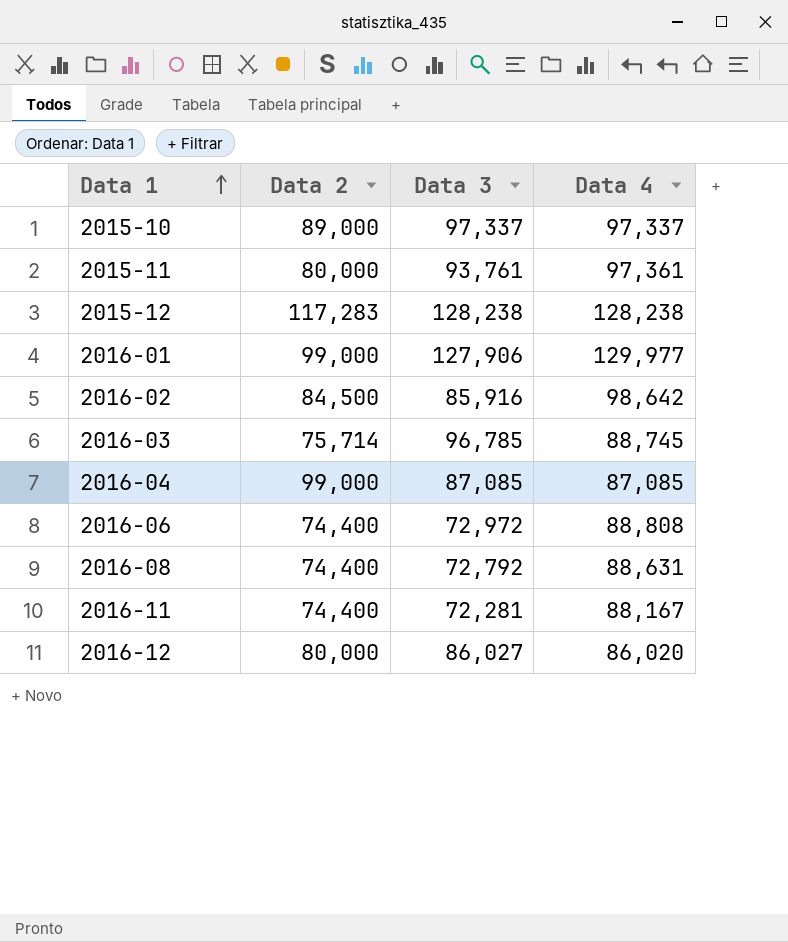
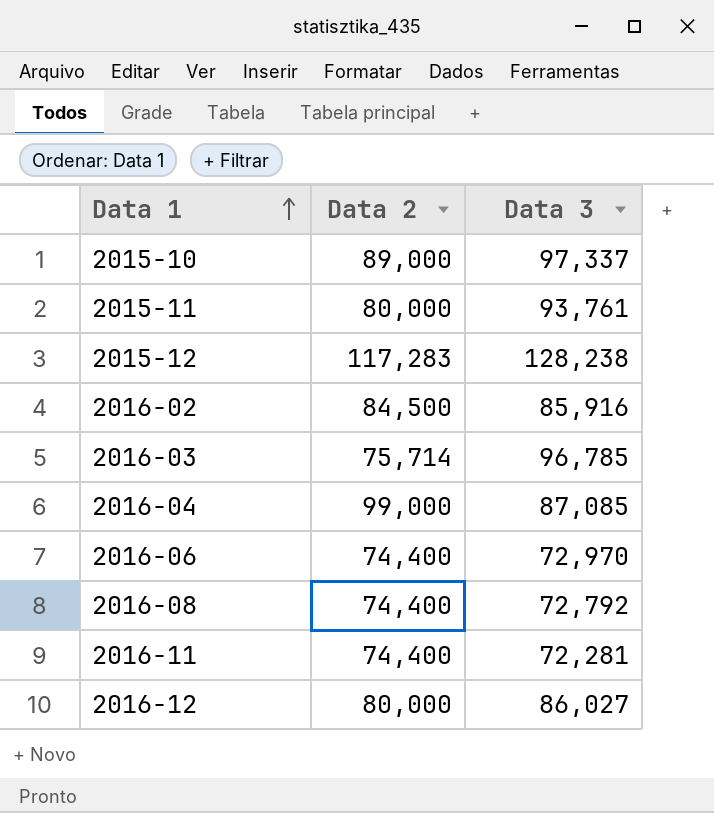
column Data 4 | position: 4 -> none
row 2016-01: 99,000 | 127,906 | 129,977 -> none
2016-06 | Data 3: 72,972 -> 72,970

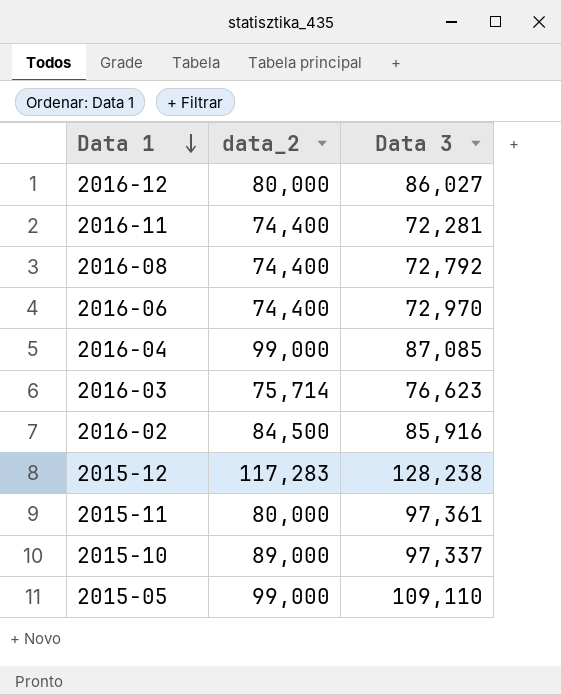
row order: Data 1 ascending -> Data 1 descending
column name: Data 2 -> data_2
2016-03 | Data 3: 96,785 -> 76,623
2015-11 | Data 3: 93,761 -> 97,361
row 2015-05: none -> 99,000 | 109,110

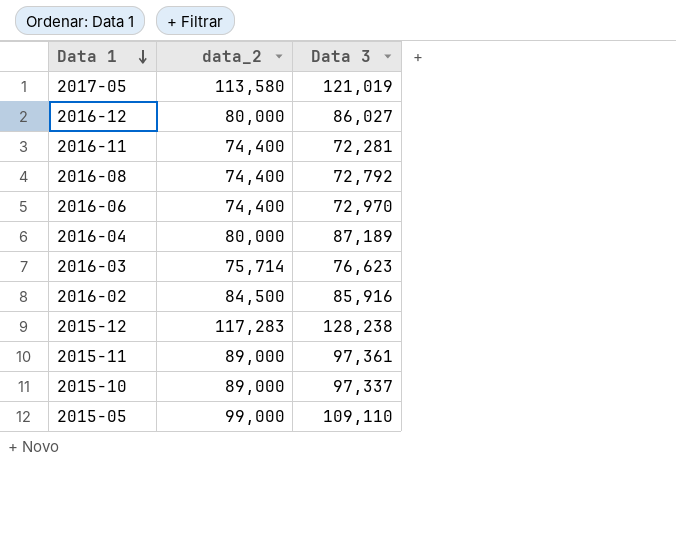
row 2017-05: none -> 113,580 | 121,019
2016-04 | data_2: 99,000 -> 80,000
2016-04 | Data 3: 87,085 -> 87,189
2015-11 | data_2: 80,000 -> 89,000

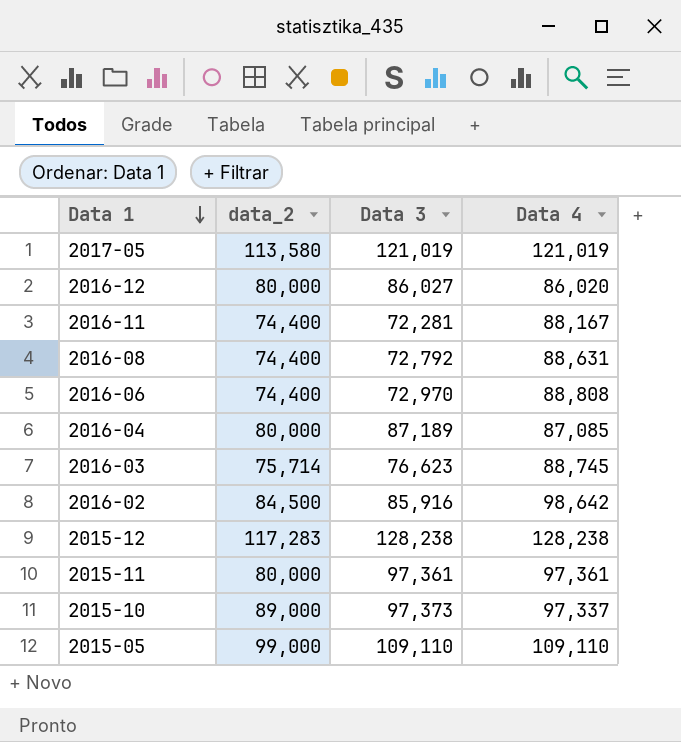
column Data 4 | position: none -> 4
2015-11 | data_2: 89,000 -> 80,000
2015-10 | Data 3: 97,337 -> 97,373

